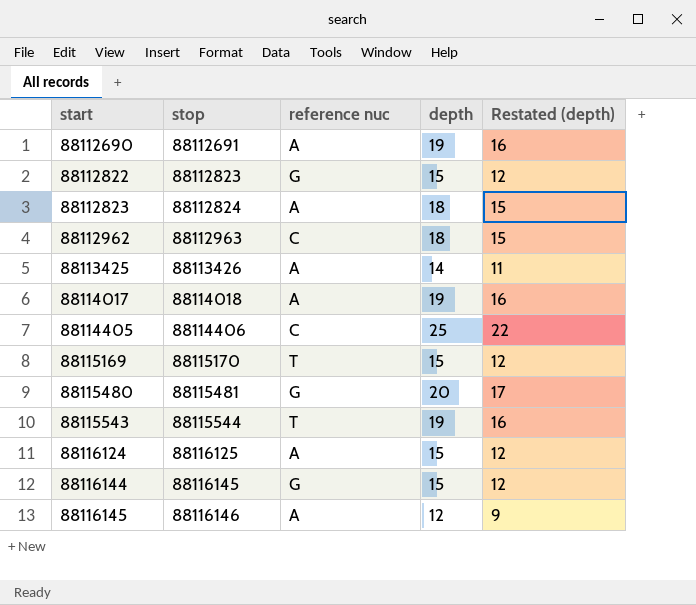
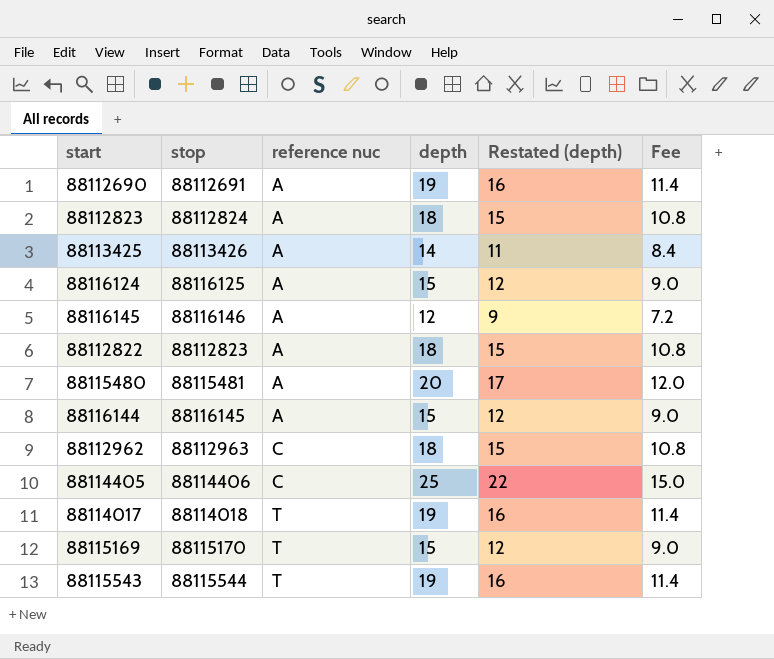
row order: start ascending -> reference nuc ascending
column Fee | formula: none -> [depth] * 0.6
88112822 | reference nuc: G -> A
88112822 | depth: 15 -> 18
88112822 | Restated (depth): 12 -> 15
88115480 | reference nuc: G -> A
88116144 | reference nuc: G -> A
88114017 | reference nuc: A -> T

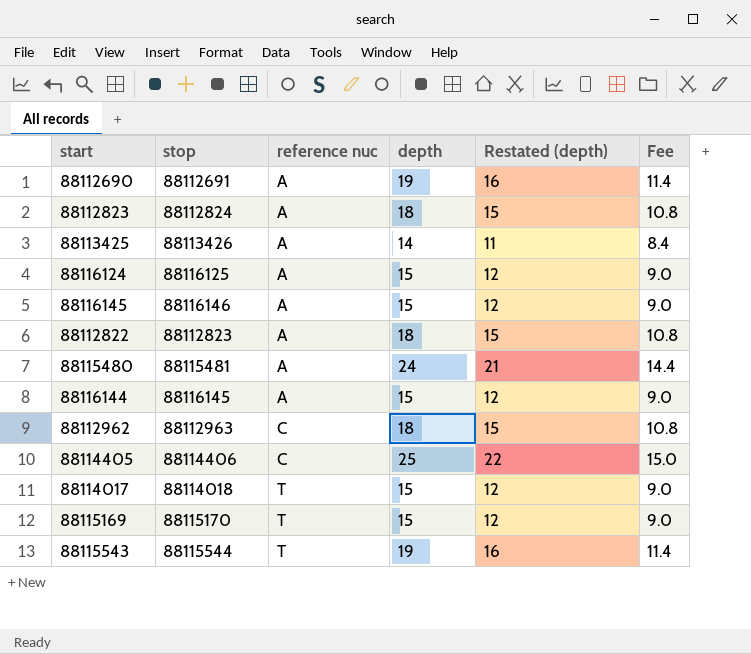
88116145 | depth: 12 -> 15
88116145 | Restated (depth): 9 -> 12
88116145 | Fee: 7.2 -> 9.0
88115480 | depth: 20 -> 24
88115480 | Restated (depth): 17 -> 21
88115480 | Fee: 12.0 -> 14.4
88114017 | depth: 19 -> 15
88114017 | Restated (depth): 16 -> 12
88114017 | Fee: 11.4 -> 9.0

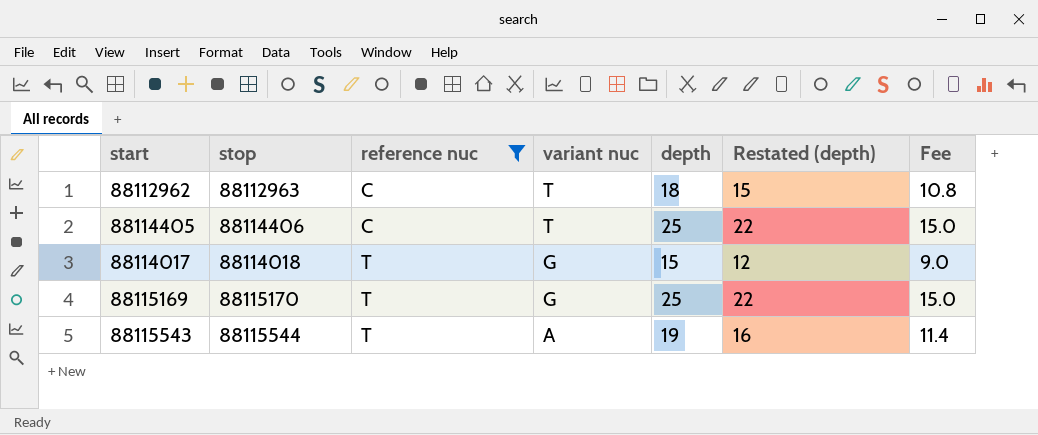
filter: none -> reference nuc != A
column variant nuc | position: none -> 4
88115169 | depth: 15 -> 25
88115169 | Restated (depth): 12 -> 22
88115169 | Fee: 9.0 -> 15.0

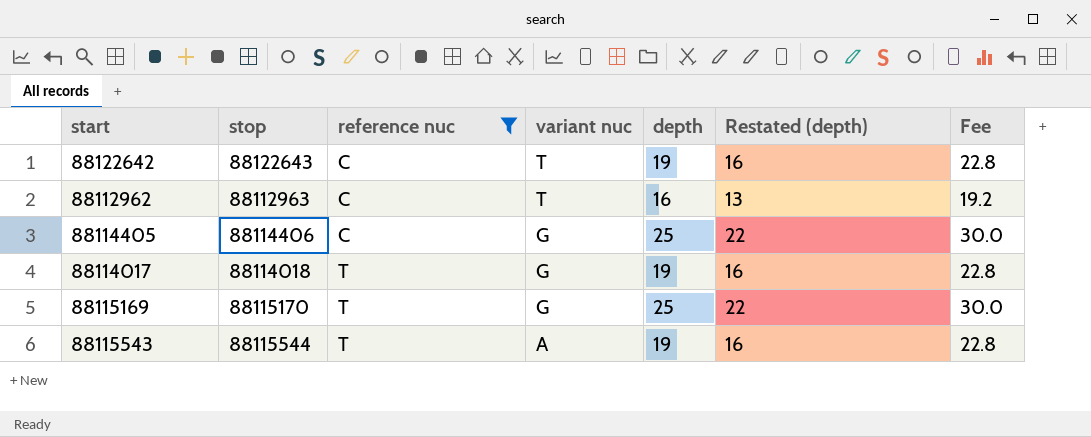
column Fee | formula: [depth] * 0.6 -> [depth] * 1.2
row 88122642: none -> 88122643 | C | T | 19 | 16 | 22.8
88112962 | depth: 18 -> 16
88112962 | Restated (depth): 15 -> 13
88114405 | variant nuc: T -> G
88114017 | depth: 15 -> 19
88114017 | Restated (depth): 12 -> 16

